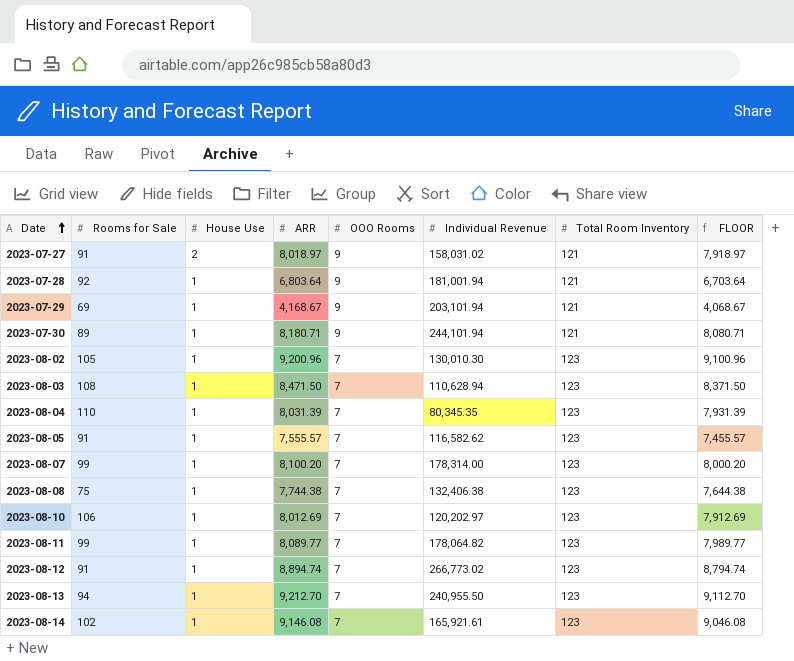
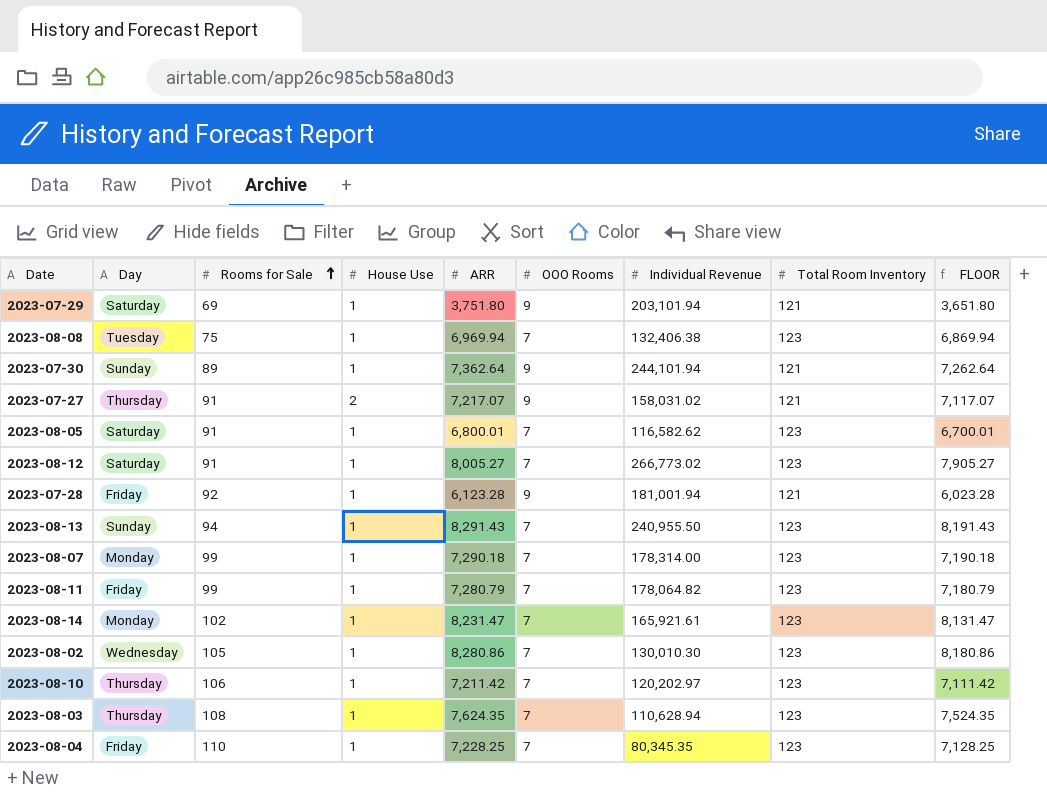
row order: Date ascending -> Rooms for Sale ascending
column Day | position: none -> 2
2023-07-29 | ARR: 4,168.67 -> 3,751.80
2023-07-29 | FLOOR: 4,068.67 -> 3,651.80
2023-08-08 | ARR: 7,744.38 -> 6,969.94
2023-08-08 | FLOOR: 7,644.38 -> 6,869.94
2023-07-30 | ARR: 8,180.71 -> 7,362.64
2023-07-30 | FLOOR: 8,080.71 -> 7,262.64
2023-07-27 | ARR: 8,018.97 -> 7,217.07
2023-07-27 | FLOOR: 7,918.97 -> 7,117.07
2023-08-05 | ARR: 7,555.57 -> 6,800.01
2023-08-05 | FLOOR: 7,455.57 -> 6,700.01
2023-08-12 | ARR: 8,894.74 -> 8,005.27
2023-08-12 | FLOOR: 8,794.74 -> 7,905.27
2023-07-28 | ARR: 6,803.64 -> 6,123.28
2023-07-28 | FLOOR: 6,703.64 -> 6,023.28
2023-08-13 | ARR: 9,212.70 -> 8,291.43
2023-08-13 | FLOOR: 9,112.70 -> 8,191.43
2023-08-07 | ARR: 8,100.20 -> 7,290.18
2023-08-07 | FLOOR: 8,000.20 -> 7,190.18
2023-08-11 | ARR: 8,089.77 -> 7,280.79
2023-08-11 | FLOOR: 7,989.77 -> 7,180.79
2023-08-14 | ARR: 9,146.08 -> 8,231.47
2023-08-14 | FLOOR: 9,046.08 -> 8,131.47
2023-08-02 | ARR: 9,200.96 -> 8,280.86
2023-08-02 | FLOOR: 9,100.96 -> 8,180.86
2023-08-10 | ARR: 8,012.69 -> 7,211.42
2023-08-10 | FLOOR: 7,912.69 -> 7,111.42
2023-08-03 | ARR: 8,471.50 -> 7,624.35
2023-08-03 | FLOOR: 8,371.50 -> 7,524.35
2023-08-04 | ARR: 8,031.39 -> 7,228.25
2023-08-04 | FLOOR: 7,931.39 -> 7,128.25

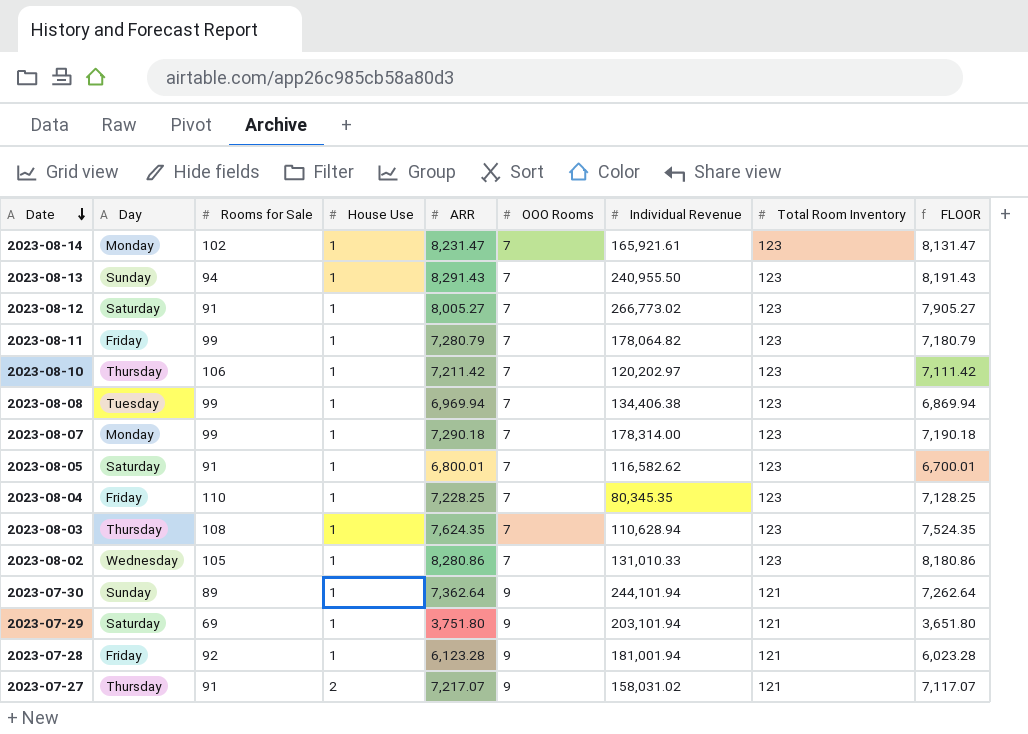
row order: Rooms for Sale ascending -> Date descending
2023-08-08 | Rooms for Sale: 75 -> 99
2023-08-08 | Individual Revenue: 132,406.38 -> 134,406.38
2023-08-02 | Individual Revenue: 130,010.30 -> 131,010.33

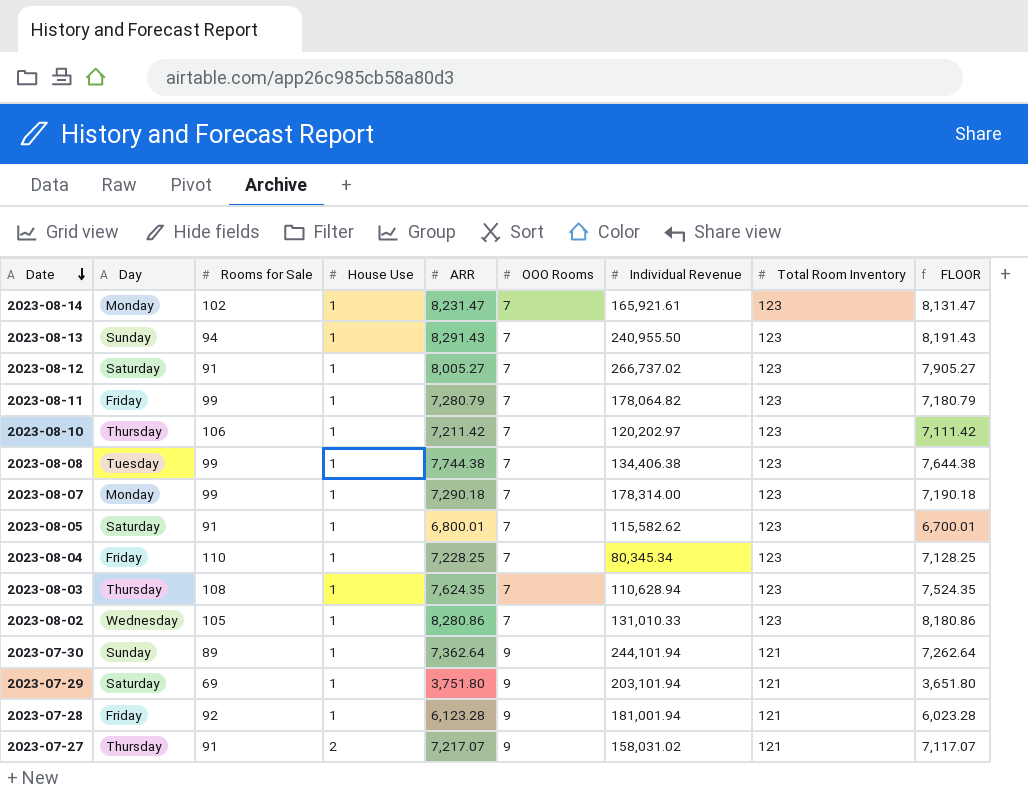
2023-08-12 | Individual Revenue: 266,773.02 -> 266,737.02
2023-08-08 | ARR: 6,969.94 -> 7,744.38
2023-08-08 | FLOOR: 6,869.94 -> 7,644.38
2023-08-05 | Individual Revenue: 116,582.62 -> 115,582.62
2023-08-04 | Individual Revenue: 80,345.35 -> 80,345.34

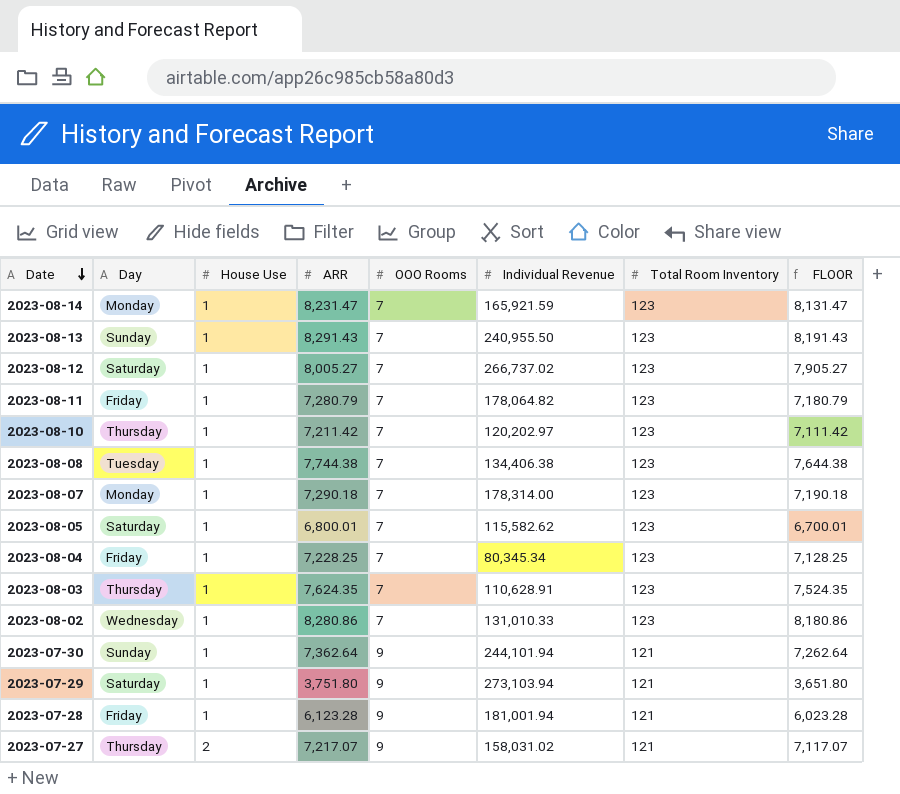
column Rooms for Sale | position: 3 -> none
2023-08-14 | Individual Revenue: 165,921.61 -> 165,921.59
2023-08-03 | Individual Revenue: 110,628.94 -> 110,628.91
2023-07-29 | Individual Revenue: 203,101.94 -> 273,103.94

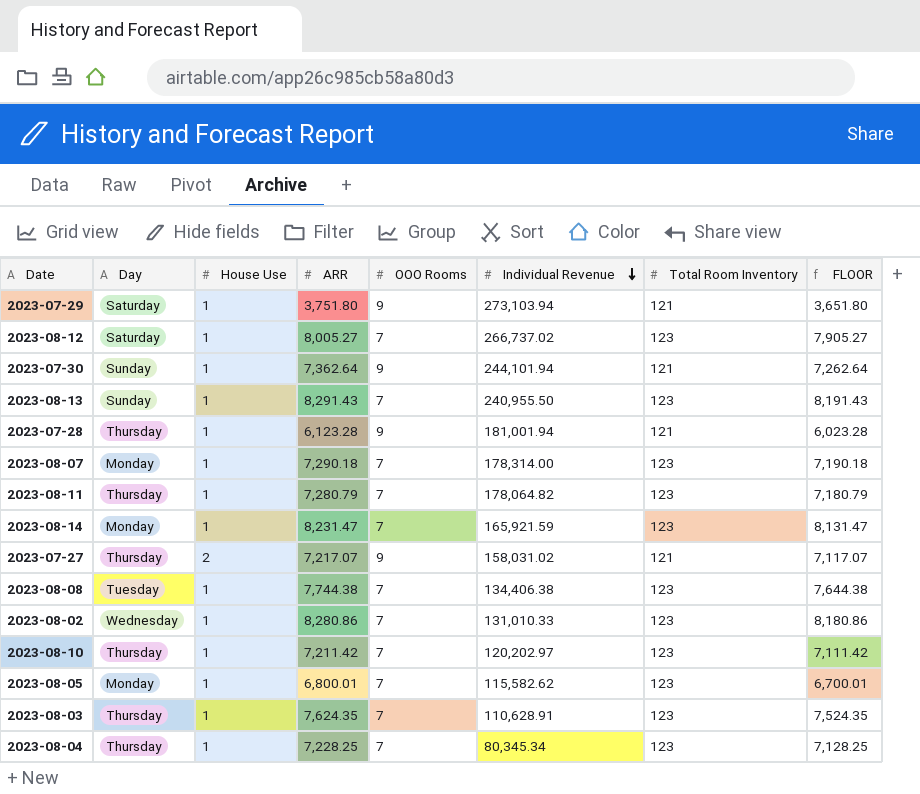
row order: Date descending -> Individual Revenue descending
2023-07-28 | Day: Friday -> Thursday
2023-08-11 | Day: Friday -> Thursday
2023-08-05 | Day: Saturday -> Monday
2023-08-04 | Day: Friday -> Thursday

